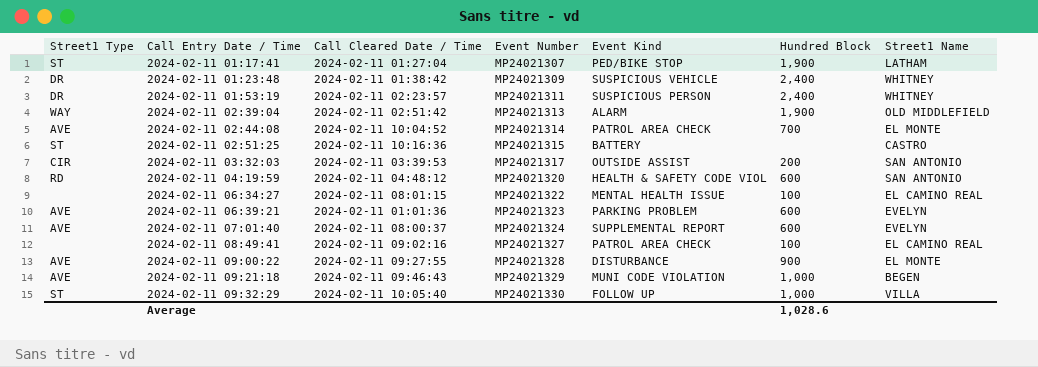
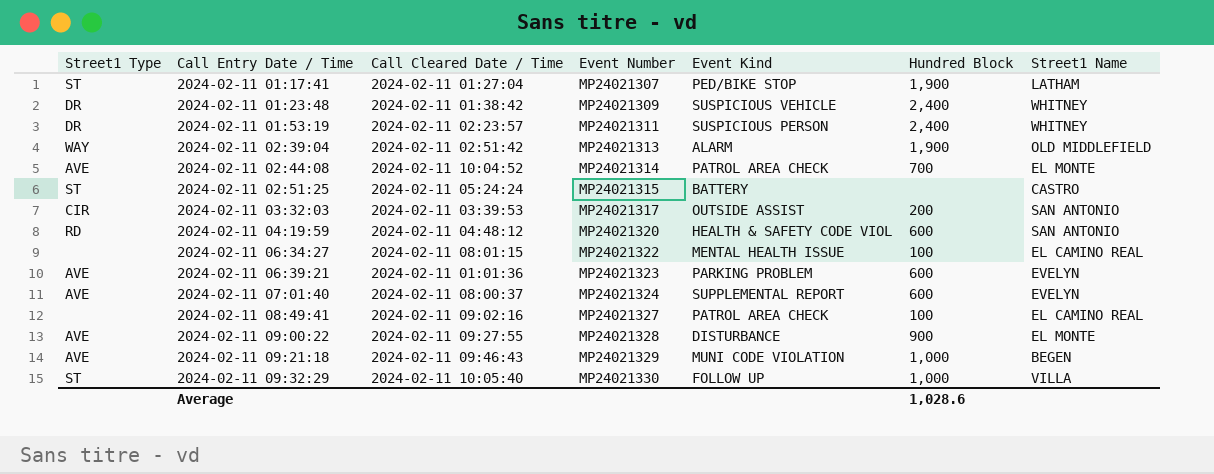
2024-02-11 02:51:25 | Call Cleared Date / Time: 2024-02-11 10:16:36 -> 2024-02-11 05:24:24

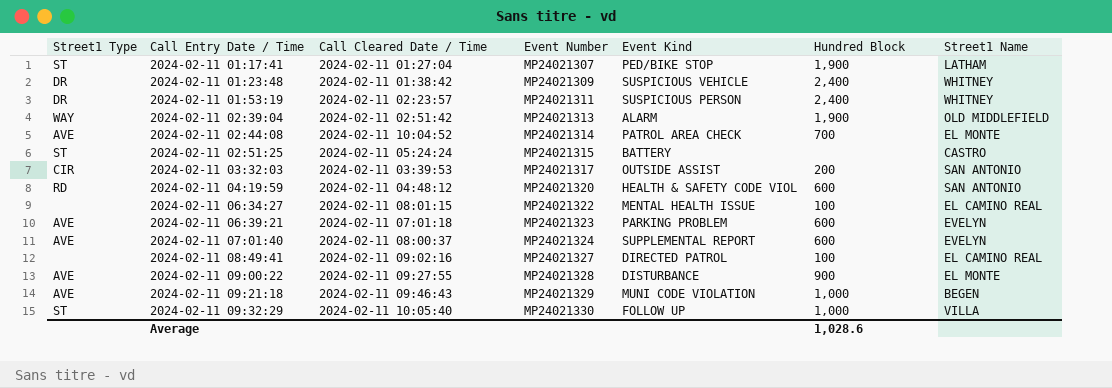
2024-02-11 06:39:21 | Call Cleared Date / Time: 2024-02-11 01:01:36 -> 2024-02-11 07:01:18
2024-02-11 08:49:41 | Event Kind: PATROL AREA CHECK -> DIRECTED PATROL

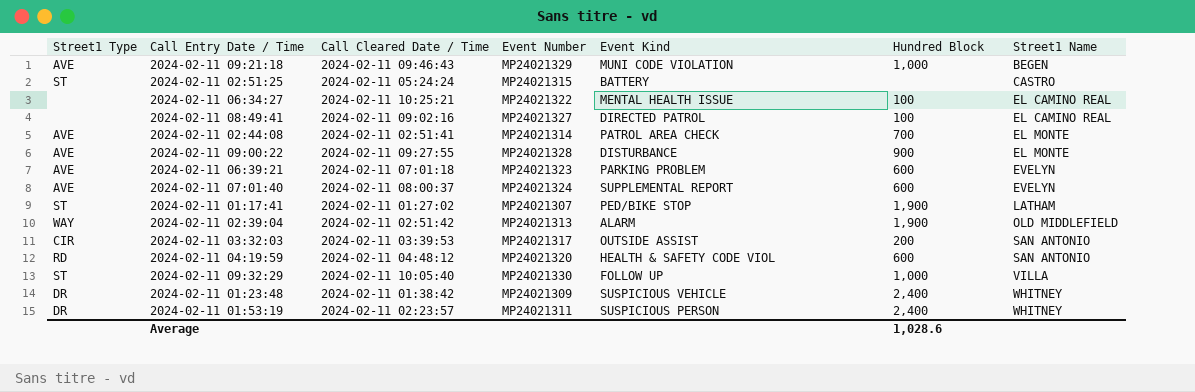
row order: Call Entry Date / Time ascending -> Street1 Name ascending
2024-02-11 06:34:27 | Call Cleared Date / Time: 2024-02-11 08:01:15 -> 2024-02-11 10:25:21
2024-02-11 02:44:08 | Call Cleared Date / Time: 2024-02-11 10:04:52 -> 2024-02-11 02:51:41
2024-02-11 01:17:41 | Call Cleared Date / Time: 2024-02-11 01:27:04 -> 2024-02-11 01:27:02

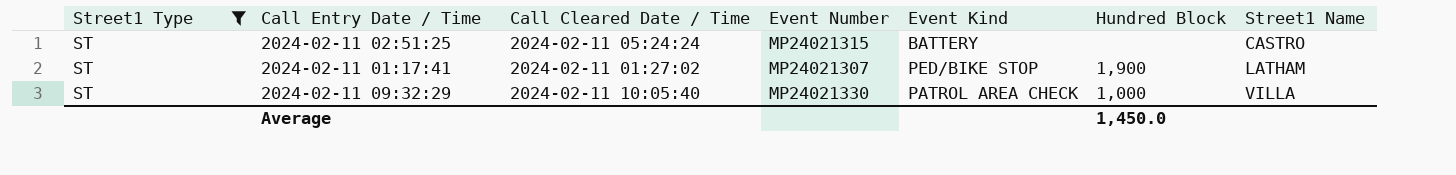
filter: none -> Street1 Type = ST
2024-02-11 09:32:29 | Event Kind: FOLLOW UP -> PATROL AREA CHECK
Average | Hundred Block: 1,028.6 -> 1,450.0

